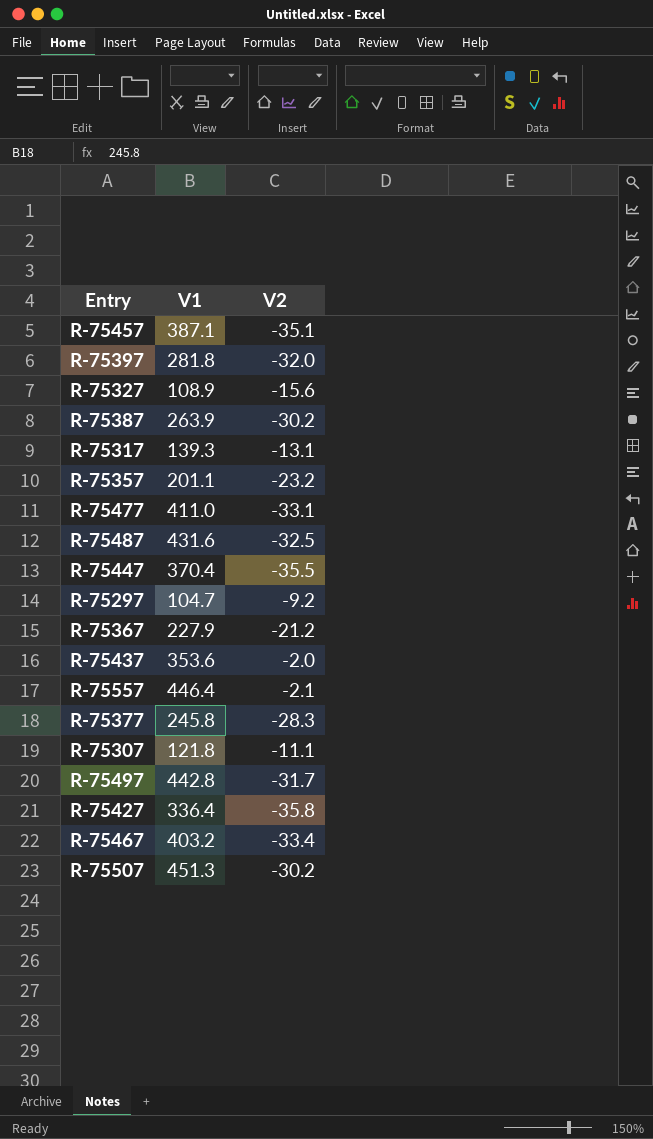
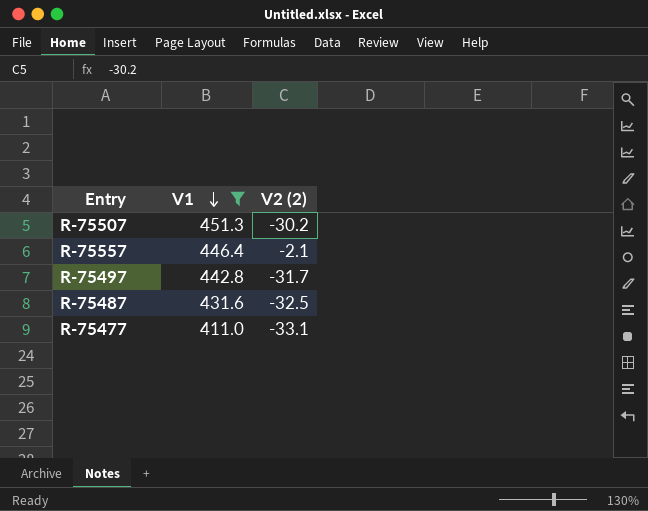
filter: none -> V1 >= 411.0
row order: none -> V1 descending
column name: V2 -> V2 (2)

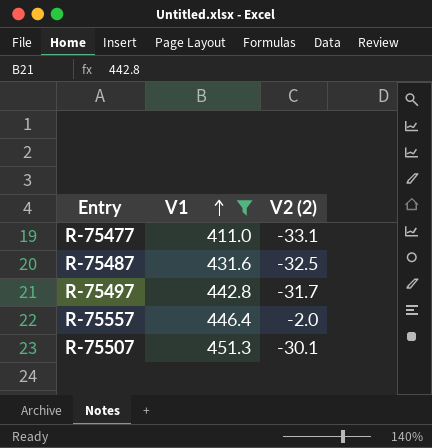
row order: V1 descending -> V1 ascending
R-75557 | V2 (2): -2.1 -> -2.0
R-75507 | V2 (2): -30.2 -> -30.1

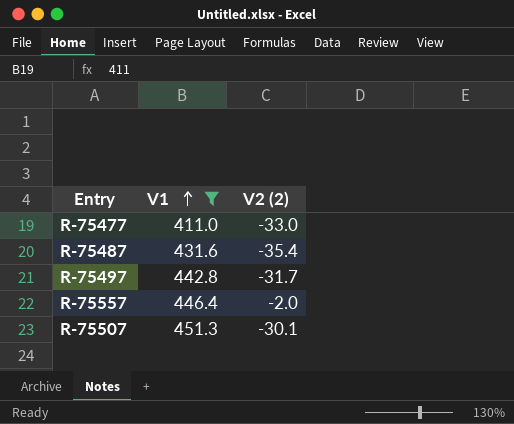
R-75477 | V2 (2): -33.1 -> -33.0
R-75487 | V2 (2): -32.5 -> -35.4

